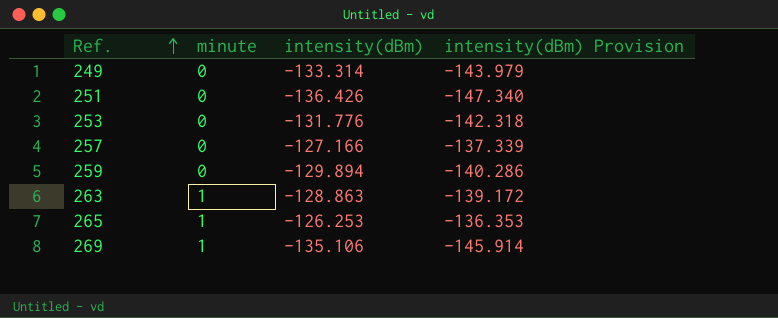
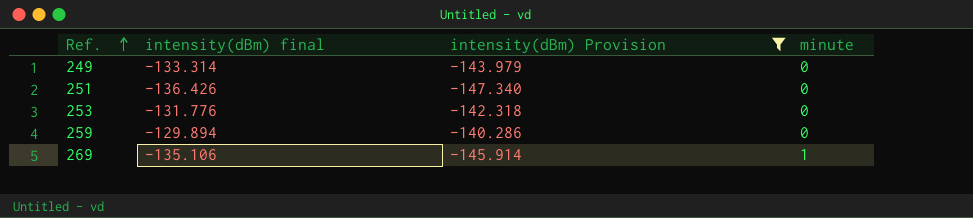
filter: none -> intensity(dBm) Provision <= -140.286
column name: intensity(dBm) -> intensity(dBm) final
column minute | position: 2 -> 4

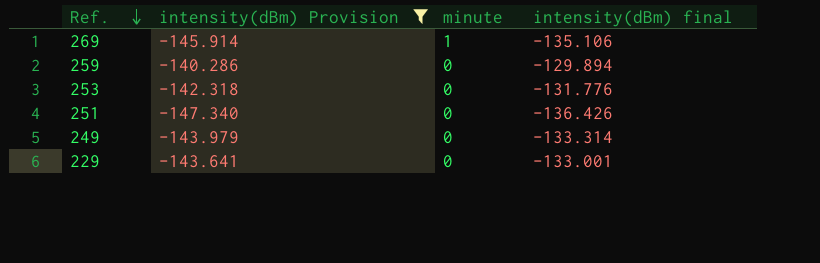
row order: Ref. ascending -> Ref. descending
column intensity(dBm) final | position: 2 -> 4
row 229: none -> -143.641 | 0 | -133.001

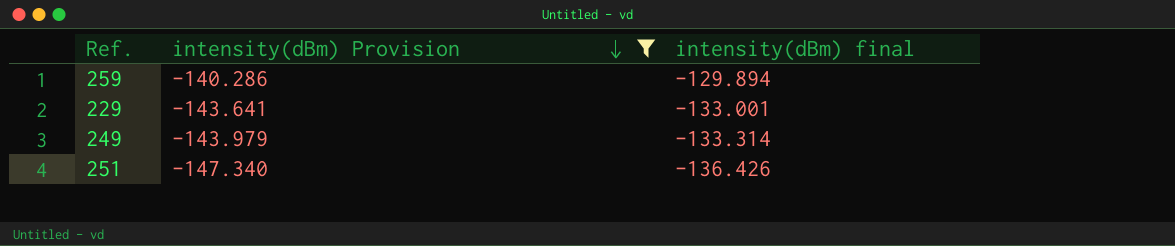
row order: Ref. descending -> intensity(dBm) Provision descending
column minute | position: 3 -> none
row 269: -145.914 | 1 | -135.106 -> none
row 253: -142.318 | 0 | -131.776 -> none

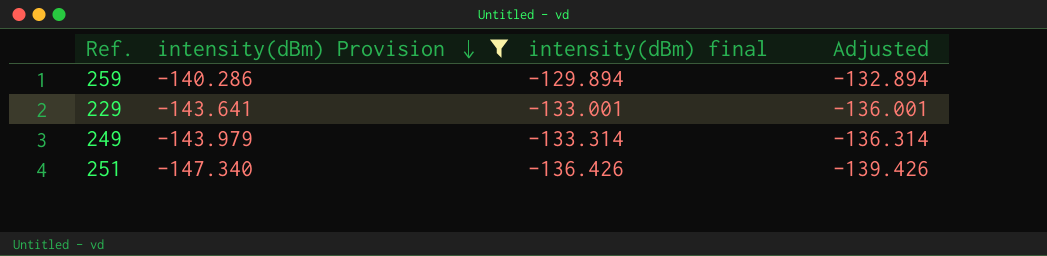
column Adjusted | formula: none -> [intensity(dBm) final] - 3

